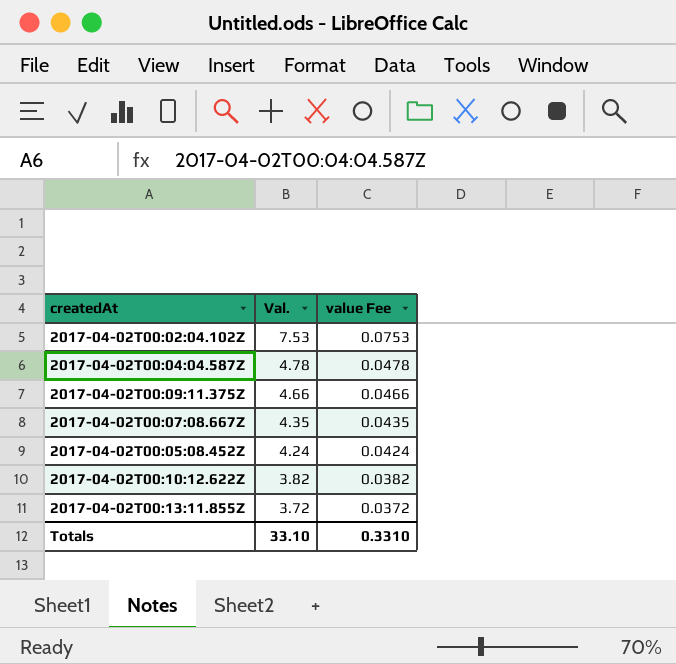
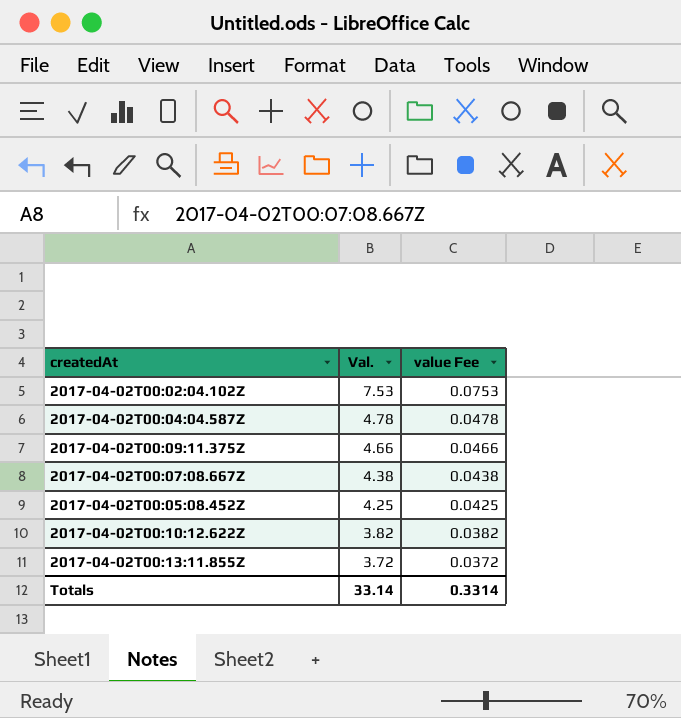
2017-04-02T00:07:08.667Z | Val.: 4.35 -> 4.38
2017-04-02T00:07:08.667Z | value Fee: 0.0435 -> 0.0438
2017-04-02T00:05:08.452Z | Val.: 4.24 -> 4.25
2017-04-02T00:05:08.452Z | value Fee: 0.0424 -> 0.0425
Totals | Val.: 33.10 -> 33.14
Totals | value Fee: 0.3310 -> 0.3314

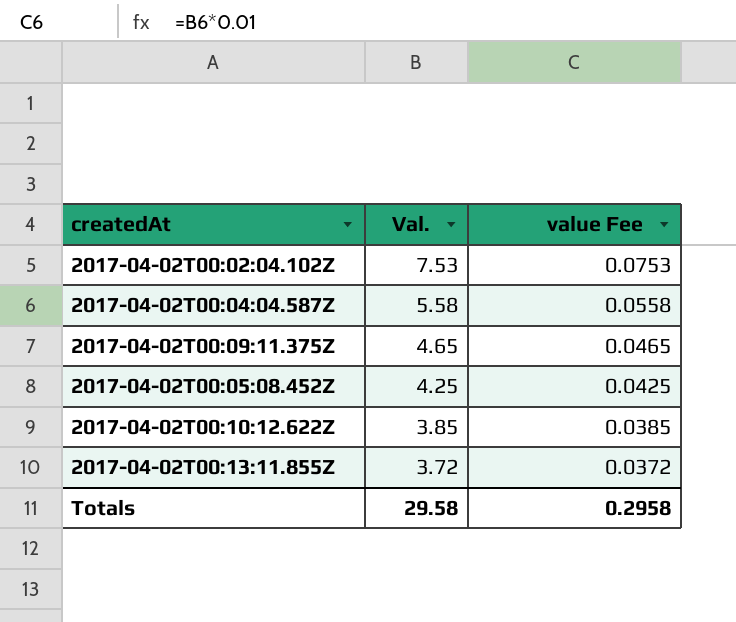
row 2017-04-02T00:07:08.667Z: 4.38 | 0.0438 -> none
2017-04-02T00:04:04.587Z | Val.: 4.78 -> 5.58
2017-04-02T00:04:04.587Z | value Fee: 0.0478 -> 0.0558
2017-04-02T00:09:11.375Z | Val.: 4.66 -> 4.65
2017-04-02T00:09:11.375Z | value Fee: 0.0466 -> 0.0465
2017-04-02T00:10:12.622Z | Val.: 3.82 -> 3.85
2017-04-02T00:10:12.622Z | value Fee: 0.0382 -> 0.0385
Totals | Val.: 33.14 -> 29.58
Totals | value Fee: 0.3314 -> 0.2958

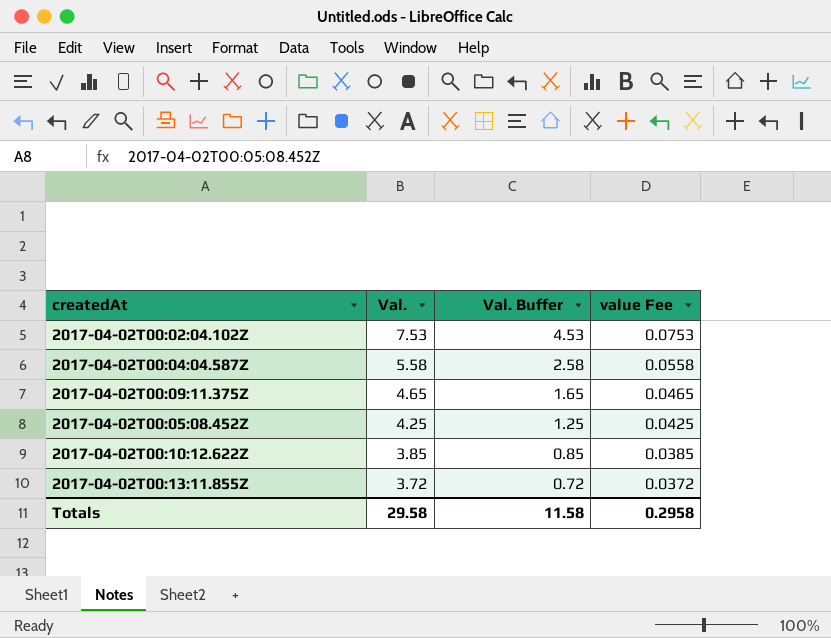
column Val. Buffer | formula: none -> [Val.] - 3

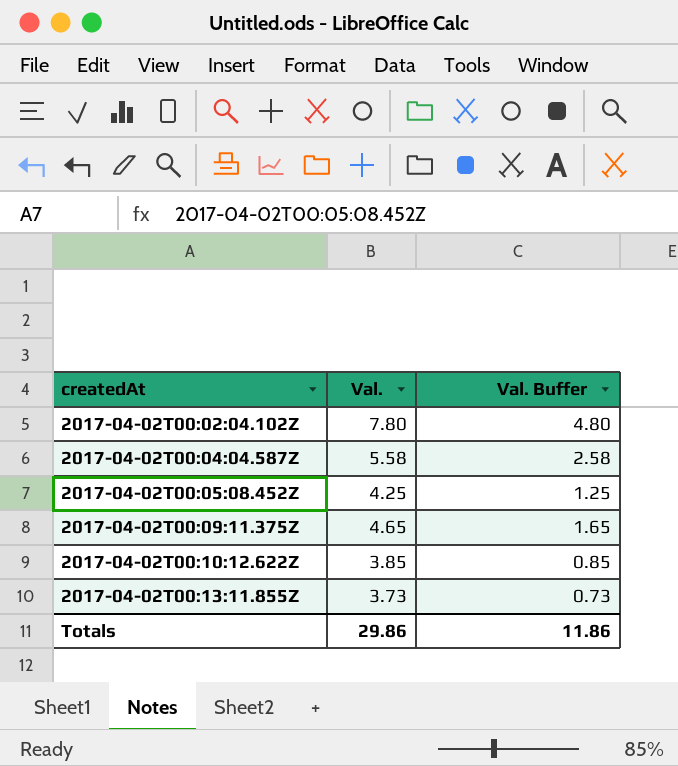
row order: Val. descending -> createdAt ascending
column value Fee | formula: [Val.] * 0.01 -> none
2017-04-02T00:02:04.102Z | Val.: 7.53 -> 7.80
2017-04-02T00:02:04.102Z | Val. Buffer: 4.53 -> 4.80
2017-04-02T00:13:11.855Z | Val.: 3.72 -> 3.73
2017-04-02T00:13:11.855Z | Val. Buffer: 0.72 -> 0.73
Totals | Val.: 29.58 -> 29.86
Totals | Val. Buffer: 11.58 -> 11.86

